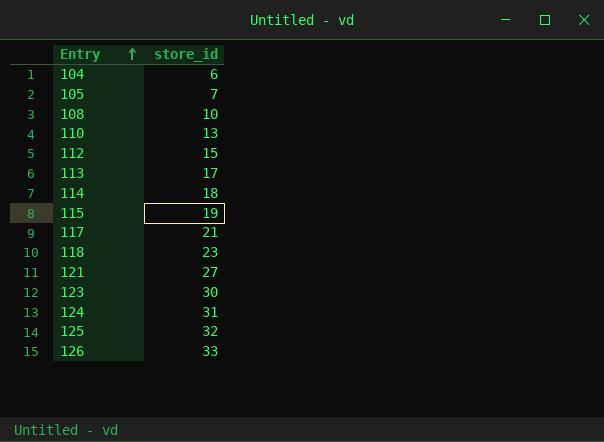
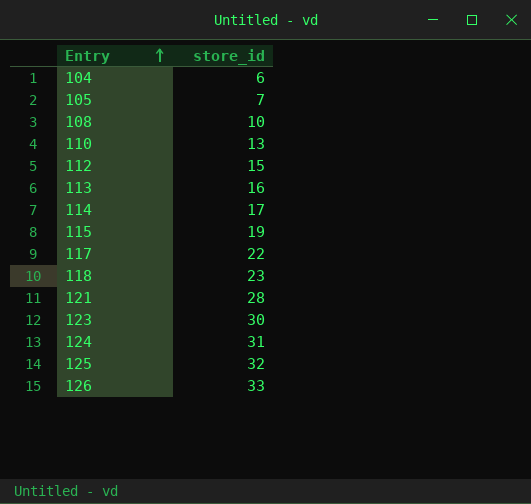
113 | store_id: 17 -> 16
114 | store_id: 18 -> 17
117 | store_id: 21 -> 22
121 | store_id: 27 -> 28

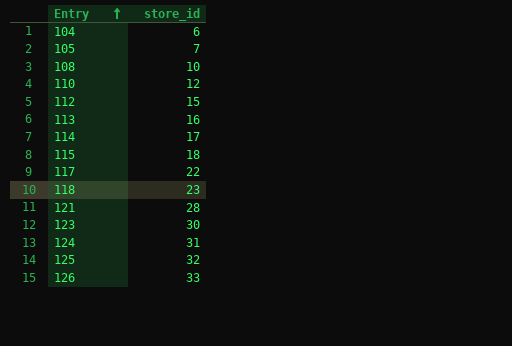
110 | store_id: 13 -> 12
115 | store_id: 19 -> 18

